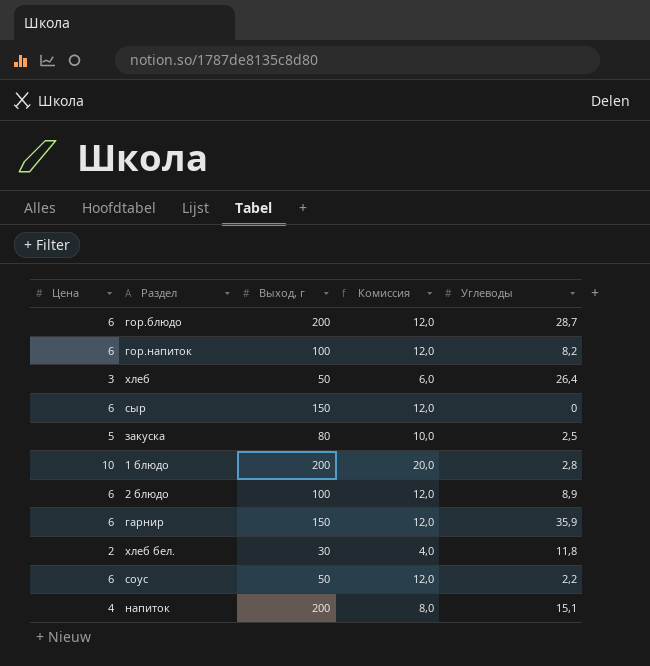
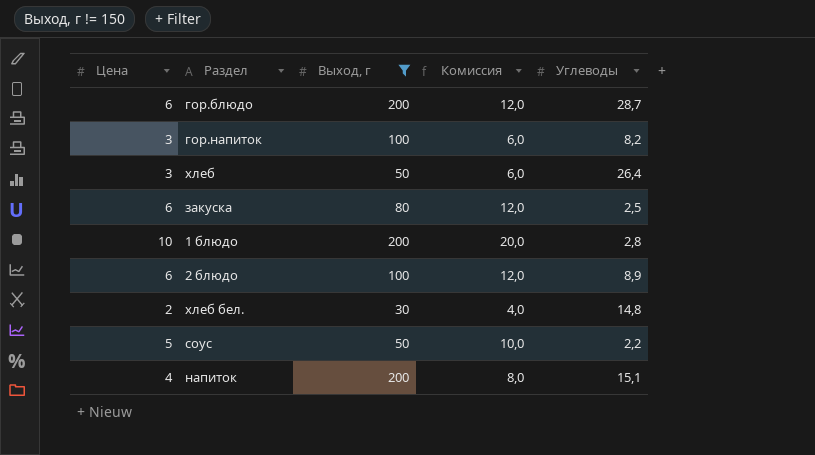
filter: none -> Выход, г != 150
гор.напиток | Цена: 6 -> 3
гор.напиток | Комиссия: 12,0 -> 6,0
закуска | Цена: 5 -> 6
закуска | Комиссия: 10,0 -> 12,0
хлеб бел. | Углеводы: 11,8 -> 14,8
соус | Цена: 6 -> 5
соус | Комиссия: 12,0 -> 10,0

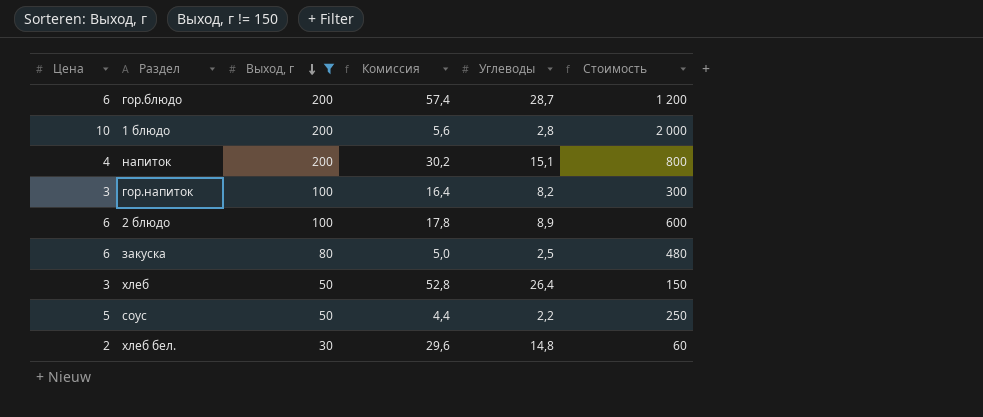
row order: none -> Выход, г descending
column Комиссия | formula: [Цена] * 2 -> [Углеводы] * 2
column Стоимость | formula: none -> [Цена] * [Выход, г]

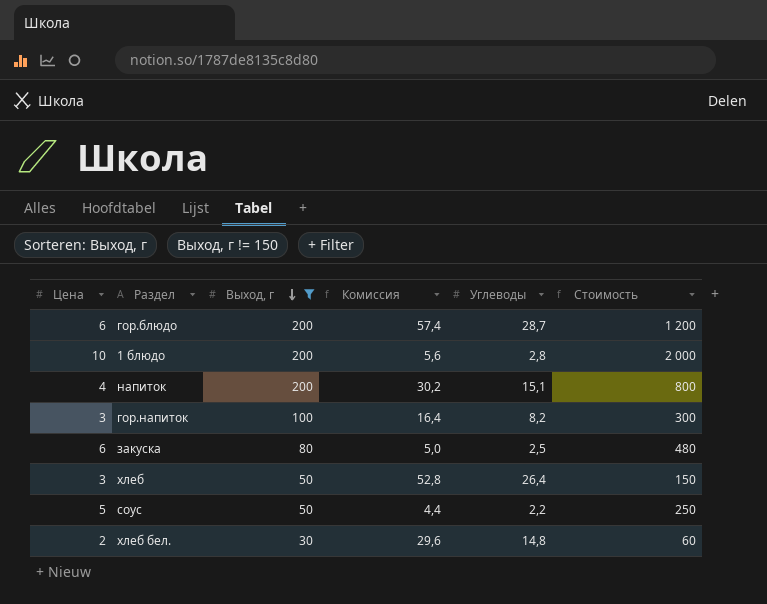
row 2 блюдо: 6 | 100 | 17,8 | 8,9 | 600 -> none

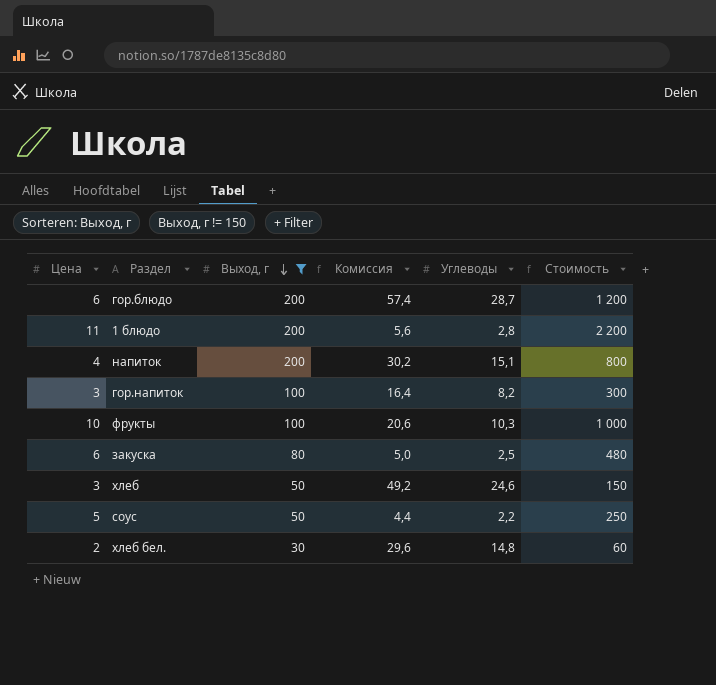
1 блюдо | Цена: 10 -> 11
1 блюдо | Стоимость: 2 000 -> 2 200
row фрукты: none -> 10 | 100 | 20,6 | 10,3 | 1 000
хлеб | Комиссия: 52,8 -> 49,2
хлеб | Углеводы: 26,4 -> 24,6

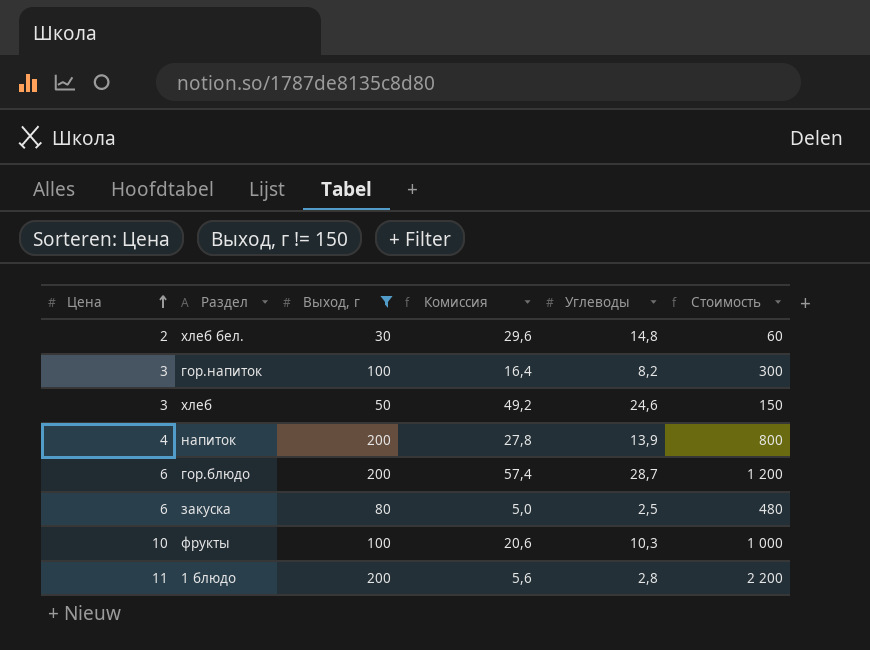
row order: Выход, г descending -> Цена ascending
row соус: 5 | 50 | 4,4 | 2,2 | 250 -> none
напиток | Комиссия: 30,2 -> 27,8
напиток | Углеводы: 15,1 -> 13,9

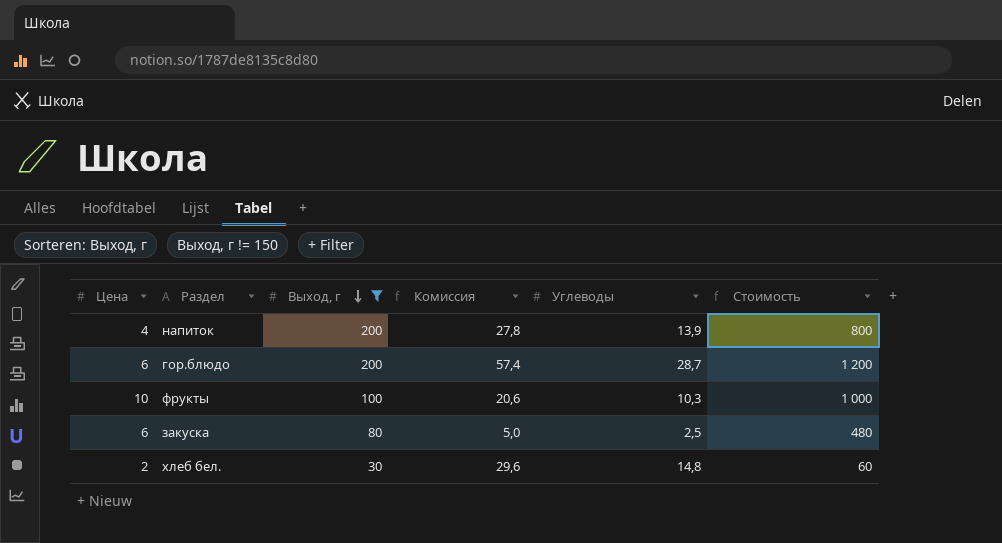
row order: Цена ascending -> Выход, г descending
row гор.напиток: 3 | 100 | 16,4 | 8,2 | 300 -> none
row хлеб: 3 | 50 | 49,2 | 24,6 | 150 -> none
row 1 блюдо: 11 | 200 | 5,6 | 2,8 | 2 200 -> none

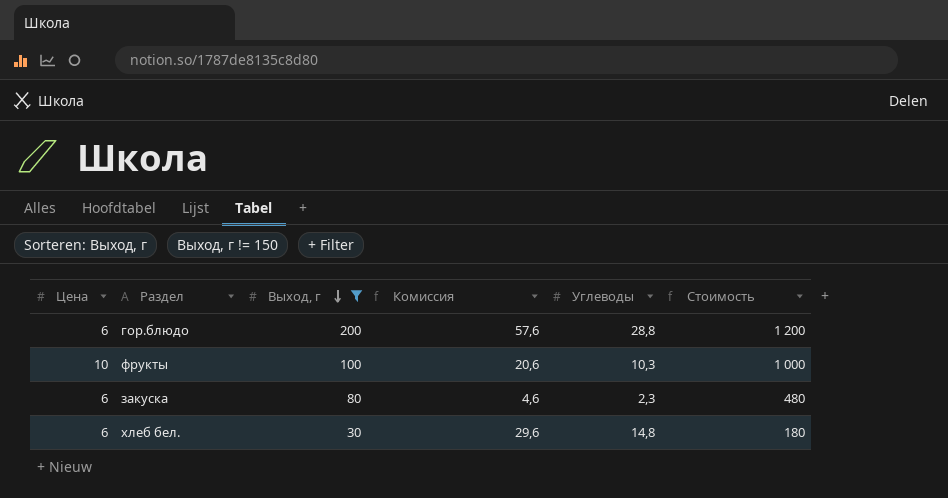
row напиток: 4 | 200 | 27,8 | 13,9 | 800 -> none
гор.блюдо | Комиссия: 57,4 -> 57,6
гор.блюдо | Углеводы: 28,7 -> 28,8
закуска | Комиссия: 5,0 -> 4,6
закуска | Углеводы: 2,5 -> 2,3
хлеб бел. | Цена: 2 -> 6
хлеб бел. | Стоимость: 60 -> 180

